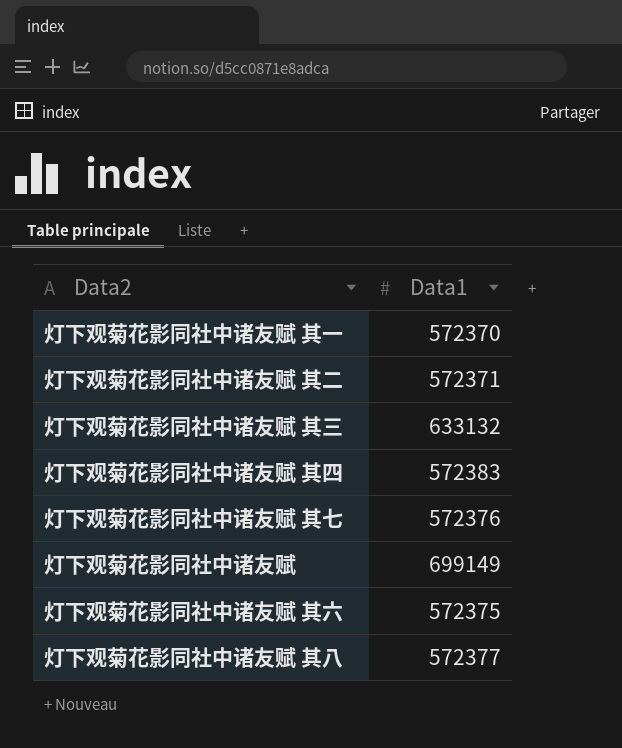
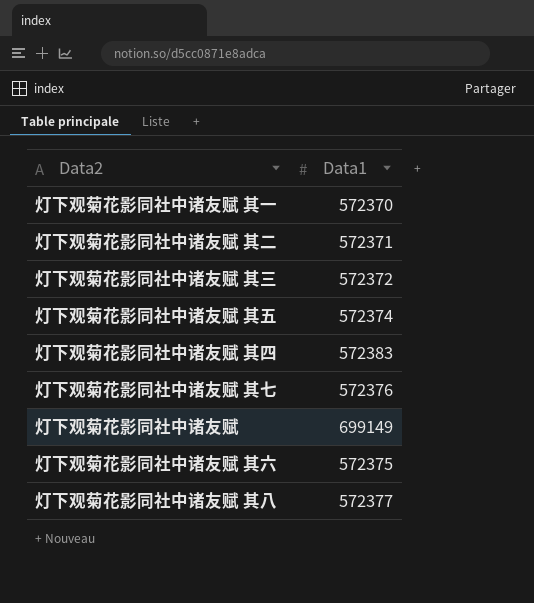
灯下观菊花影同社中诸友赋 其三 | Data1: 633132 -> 572372
row 灯下观菊花影同社中诸友赋 其五: none -> 572374

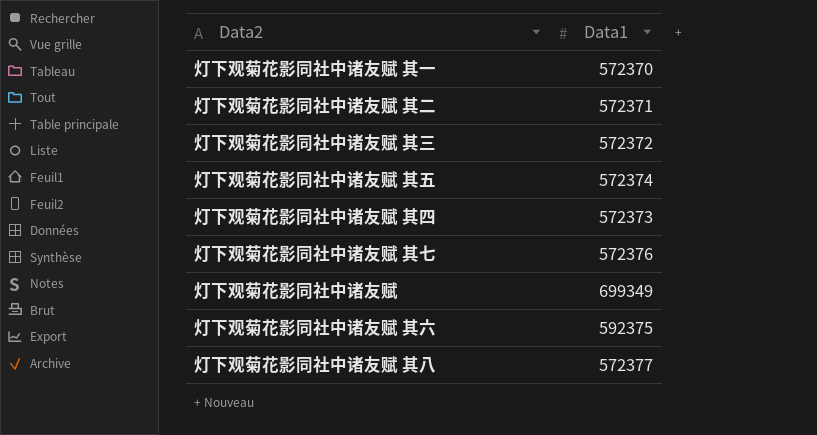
灯下观菊花影同社中诸友赋 其四 | Data1: 572383 -> 572373
灯下观菊花影同社中诸友赋 | Data1: 699149 -> 699349
灯下观菊花影同社中诸友赋 其六 | Data1: 572375 -> 592375

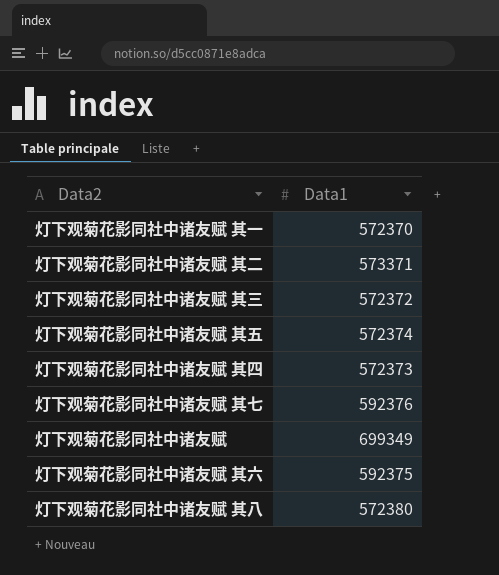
灯下观菊花影同社中诸友赋 其二 | Data1: 572371 -> 573371
灯下观菊花影同社中诸友赋 其七 | Data1: 572376 -> 592376
灯下观菊花影同社中诸友赋 其八 | Data1: 572377 -> 572380

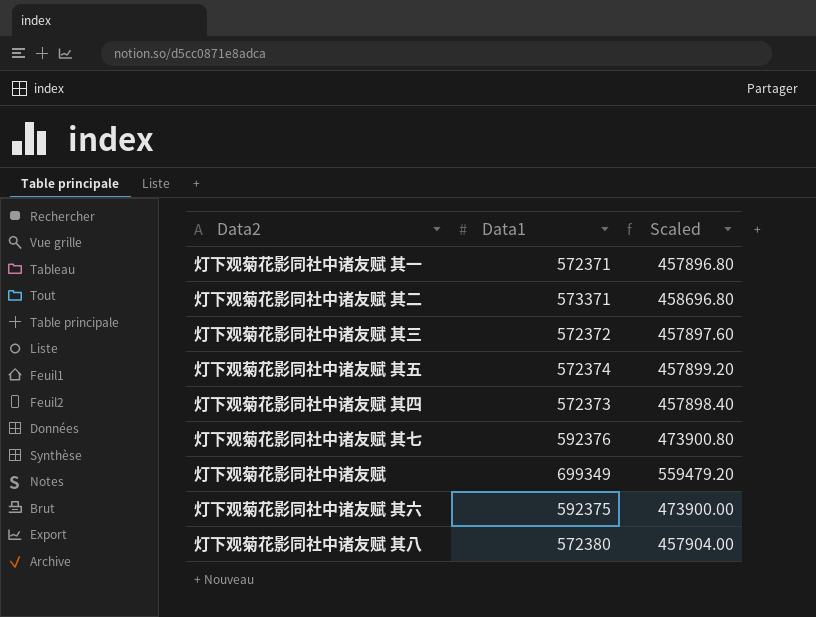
column Scaled | formula: none -> [Data1] * 0.8
灯下观菊花影同社中诸友赋 其一 | Data1: 572370 -> 572371

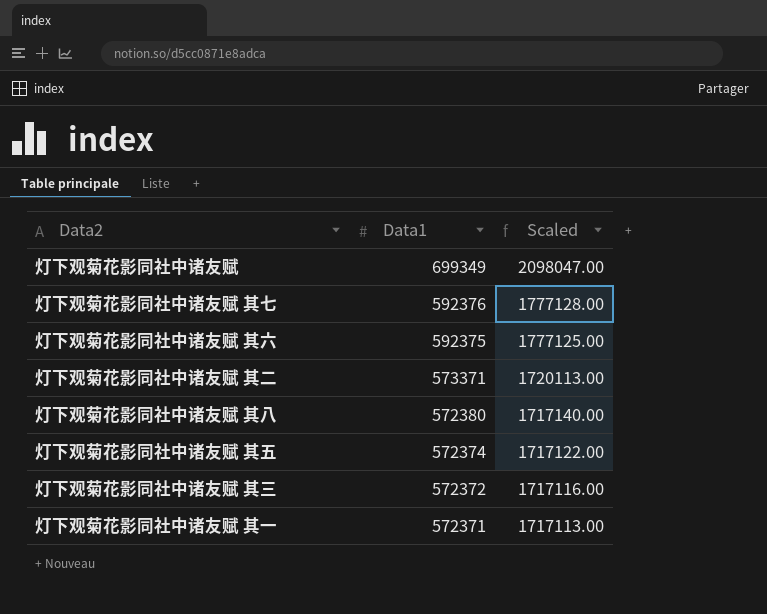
row order: none -> Data1 descending
column Scaled | formula: [Data1] * 0.8 -> [Data1] * 3
row 灯下观菊花影同社中诸友赋 其四: 572373 | 457898.40 -> none

